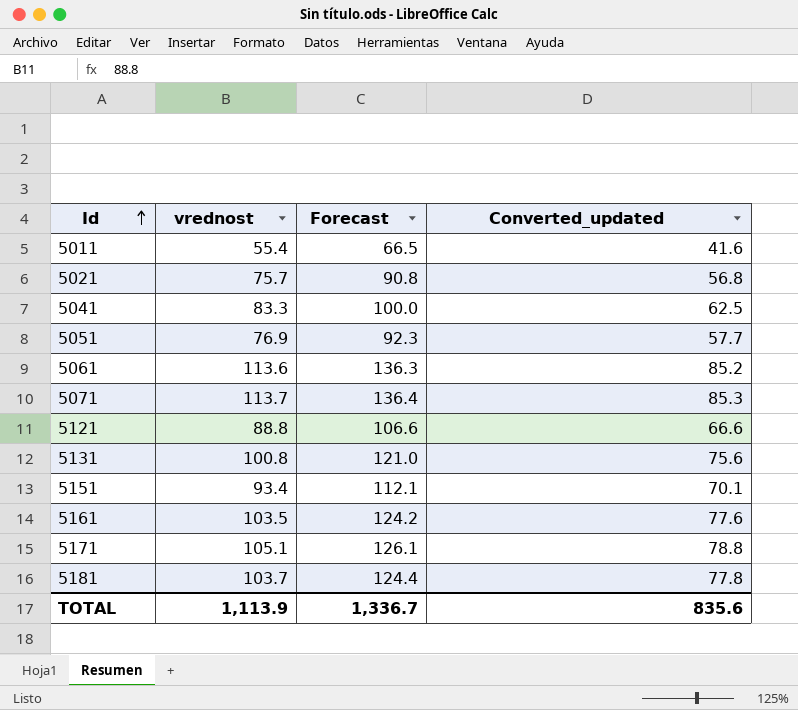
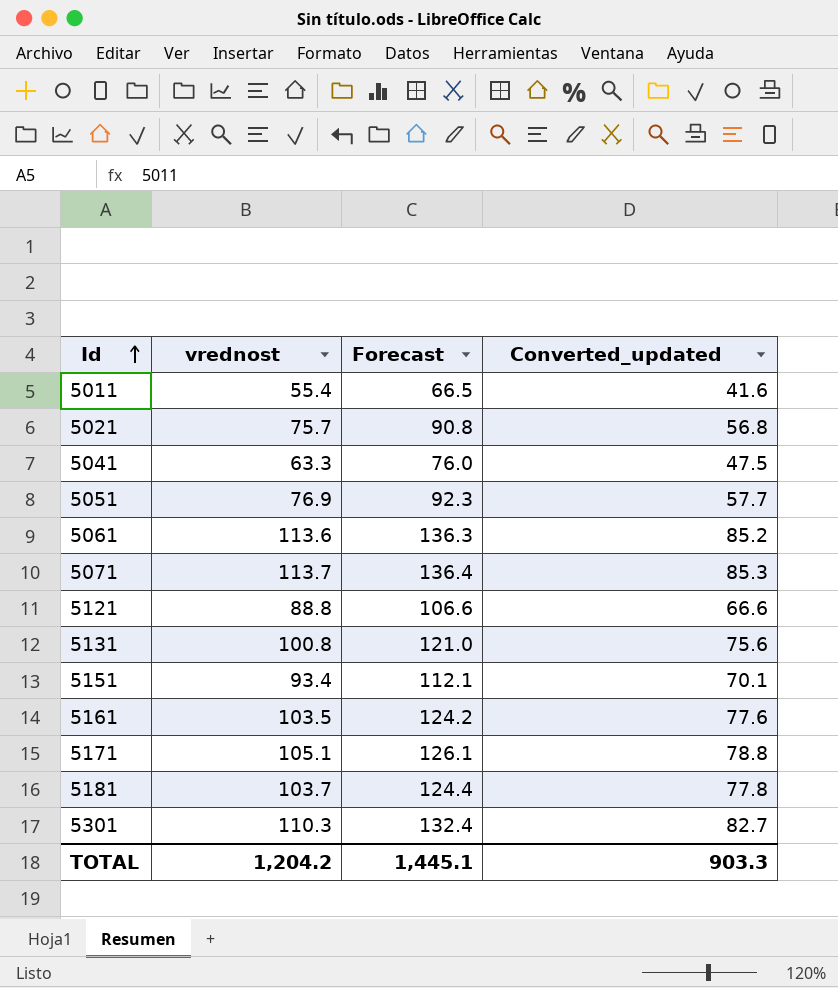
5041 | vrednost: 83.3 -> 63.3
5041 | Forecast: 100.0 -> 76.0
5041 | Converted_updated: 62.5 -> 47.5
row 5301: none -> 110.3 | 132.4 | 82.7
TOTAL | vrednost: 1,113.9 -> 1,204.2
TOTAL | Forecast: 1,336.7 -> 1,445.1
TOTAL | Converted_updated: 835.6 -> 903.3

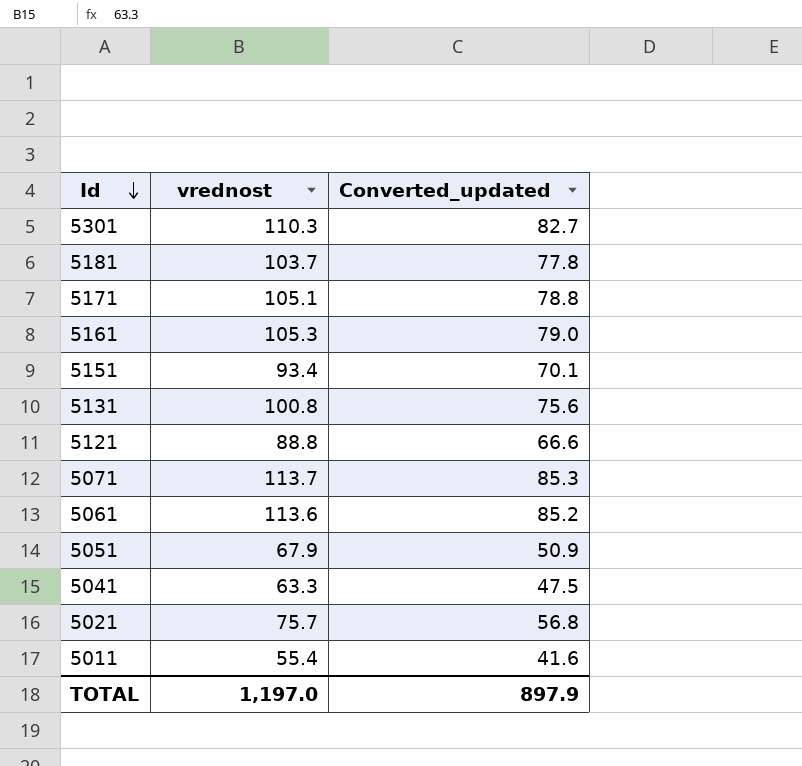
row order: Id ascending -> Id descending
column Forecast | formula: [vrednost] * 1.2 -> none
5161 | vrednost: 103.5 -> 105.3
5161 | Converted_updated: 77.6 -> 79.0
5051 | vrednost: 76.9 -> 67.9
5051 | Converted_updated: 57.7 -> 50.9
TOTAL | vrednost: 1,204.2 -> 1,197.0
TOTAL | Converted_updated: 903.3 -> 897.9

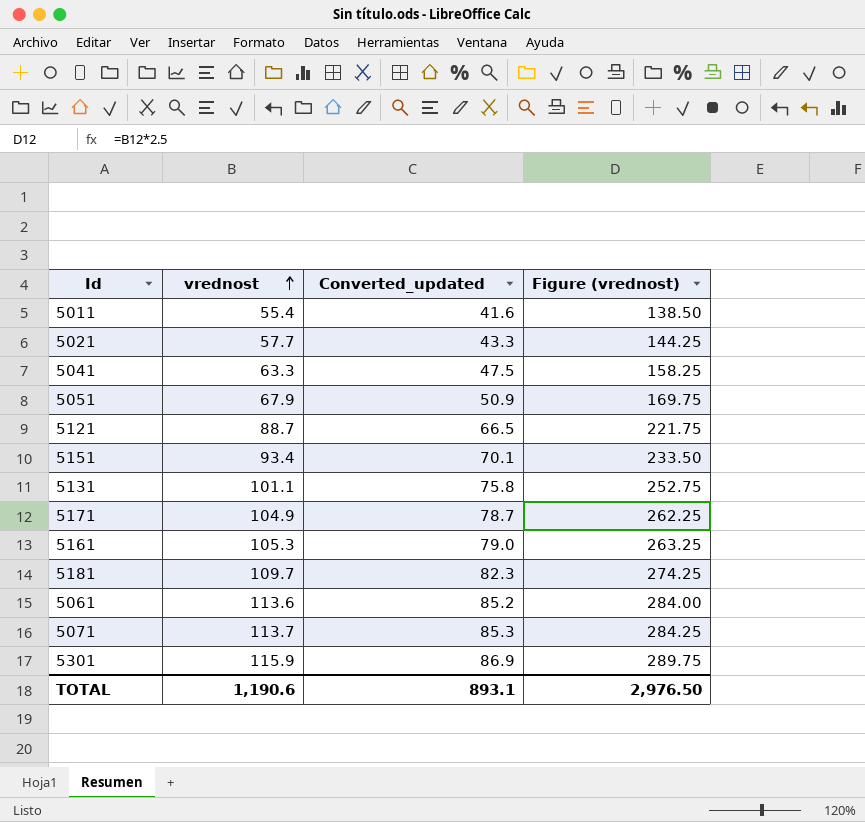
row order: Id descending -> vrednost ascending
column Figure (vrednost) | formula: none -> [vrednost] * 2.5
5021 | vrednost: 75.7 -> 57.7
5021 | Converted_updated: 56.8 -> 43.3
5121 | vrednost: 88.8 -> 88.7
5121 | Converted_updated: 66.6 -> 66.5
5131 | vrednost: 100.8 -> 101.1
5131 | Converted_updated: 75.6 -> 75.8
5171 | vrednost: 105.1 -> 104.9
5171 | Converted_updated: 78.8 -> 78.7
5181 | vrednost: 103.7 -> 109.7
5181 | Converted_updated: 77.8 -> 82.3
5301 | vrednost: 110.3 -> 115.9
5301 | Converted_updated: 82.7 -> 86.9
TOTAL | vrednost: 1,197.0 -> 1,190.6
TOTAL | Converted_updated: 897.9 -> 893.1

